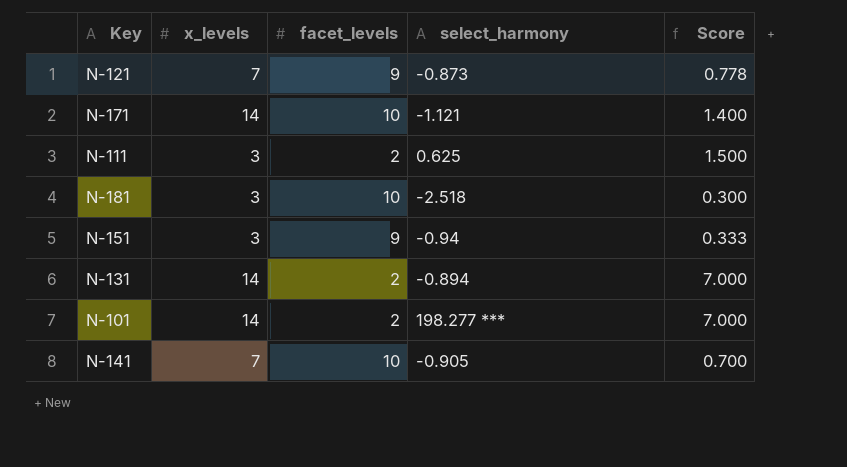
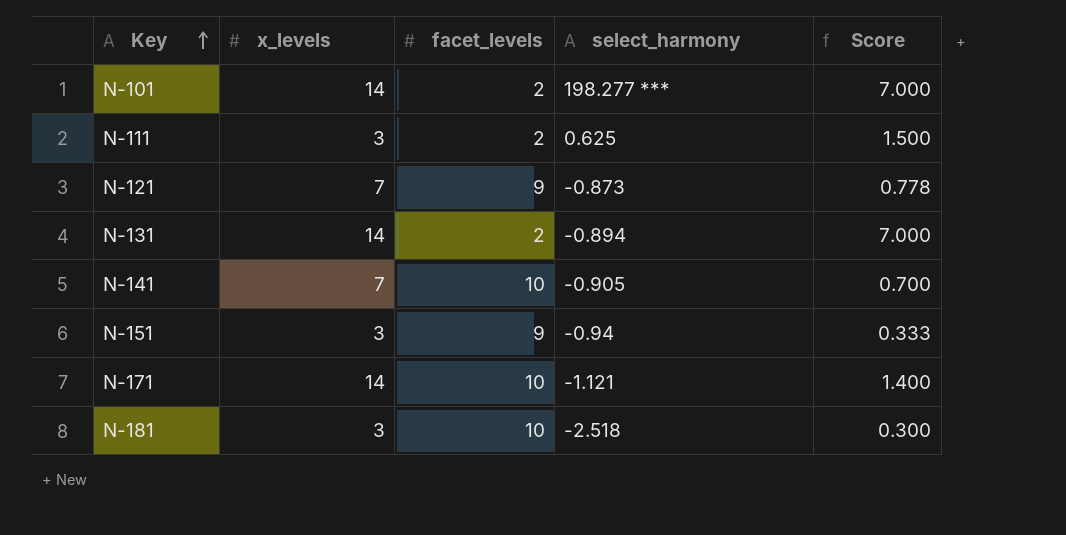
row order: none -> Key ascending

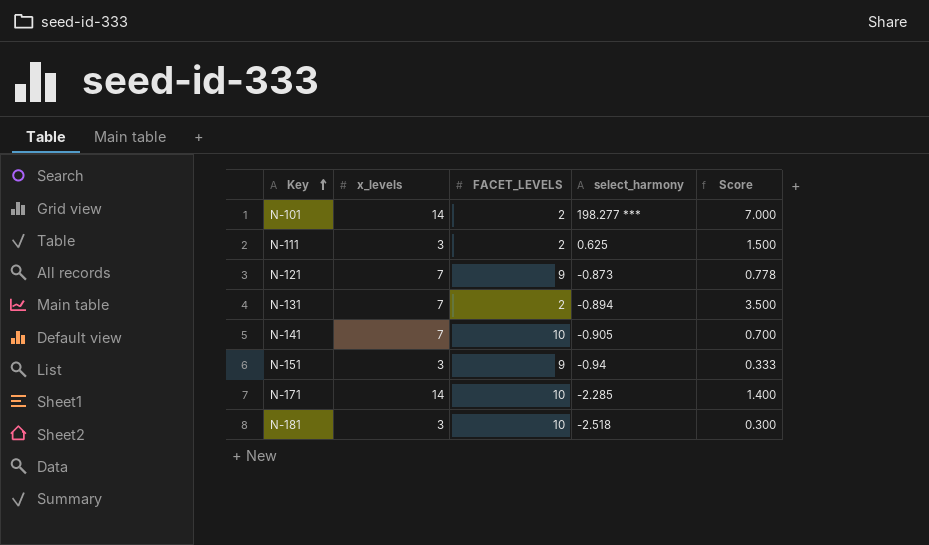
column name: facet_levels -> FACET_LEVELS
N-131 | x_levels: 14 -> 7
N-131 | Score: 7.000 -> 3.500
N-171 | select_harmony: -1.121 -> -2.285

